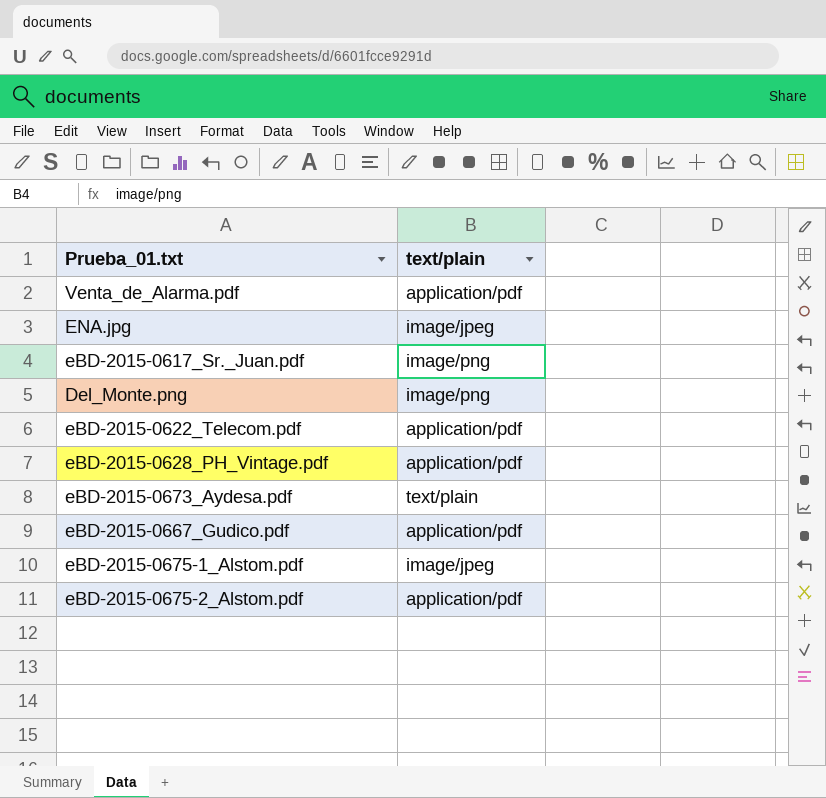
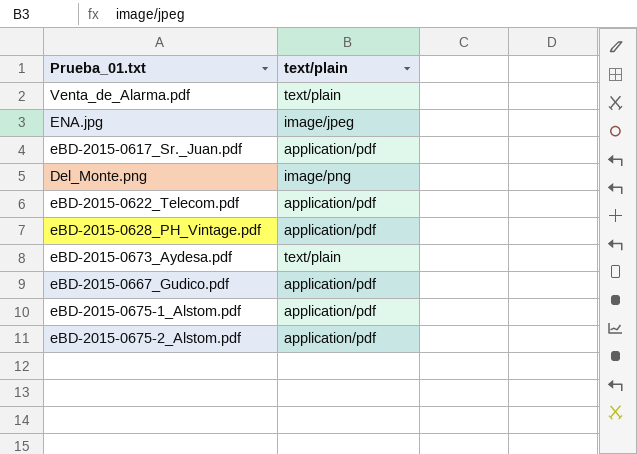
Venta_de_Alarma.pdf | text/plain: application/pdf -> text/plain
eBD-2015-0617_Sr._Juan.pdf | text/plain: image/png -> application/pdf
eBD-2015-0675-1_Alstom.pdf | text/plain: image/jpeg -> application/pdf

